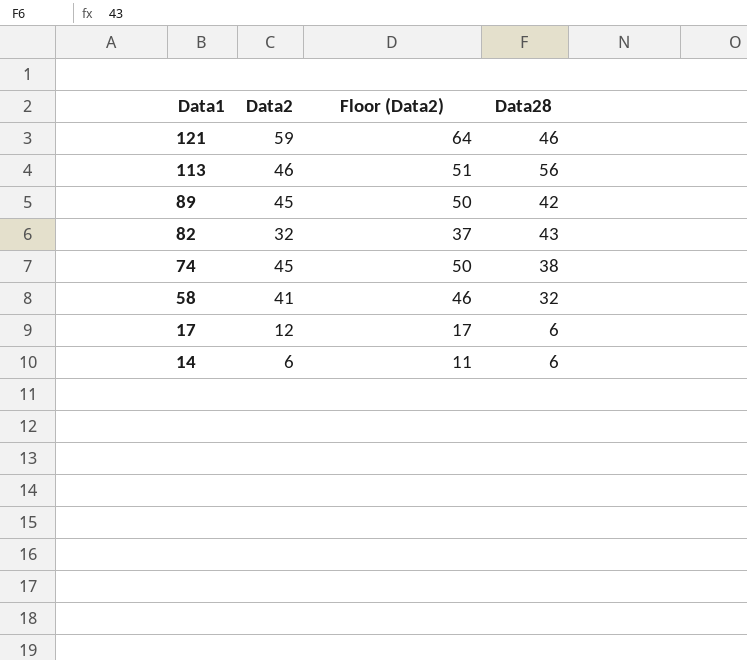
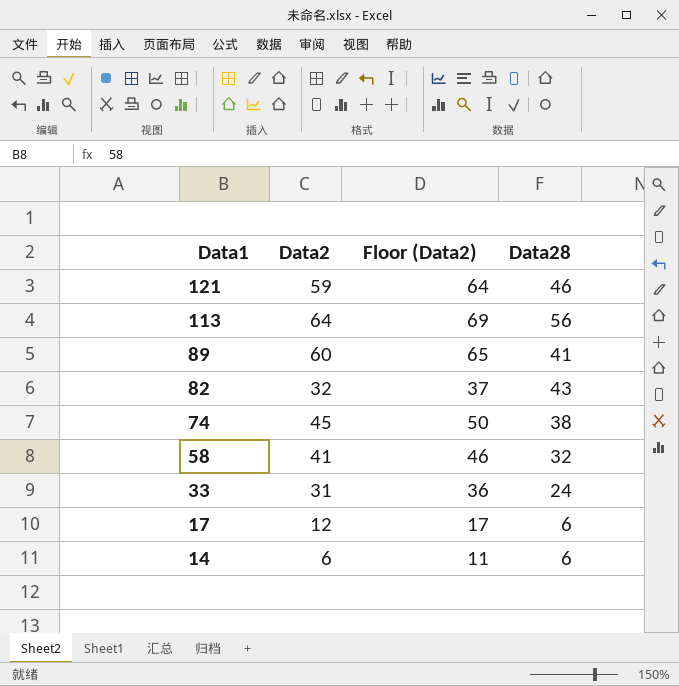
113 | Data2: 46 -> 64
113 | Floor (Data2): 51 -> 69
89 | Data2: 45 -> 60
89 | Floor (Data2): 50 -> 65
89 | Data28: 42 -> 41
row 33: none -> 31 | 36 | 24

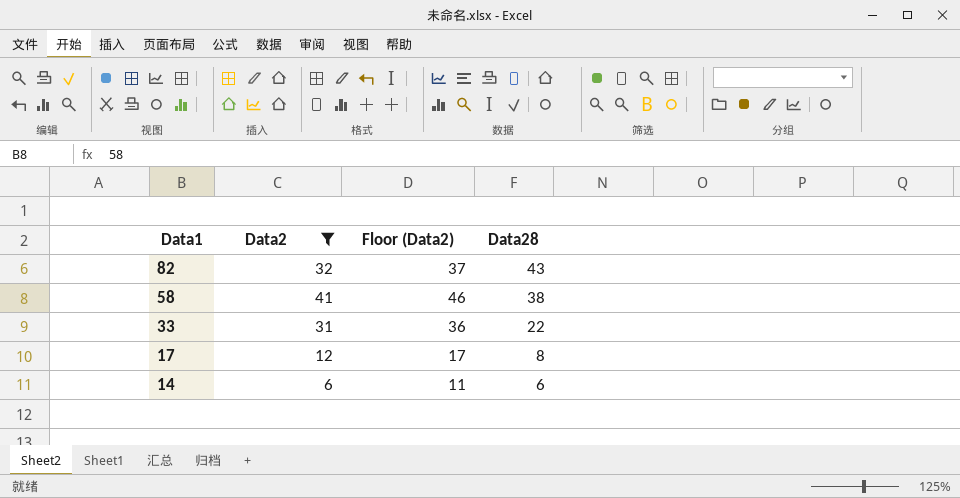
filter: none -> Data2 <= 41
58 | Data28: 32 -> 38
33 | Data28: 24 -> 22
17 | Data28: 6 -> 8

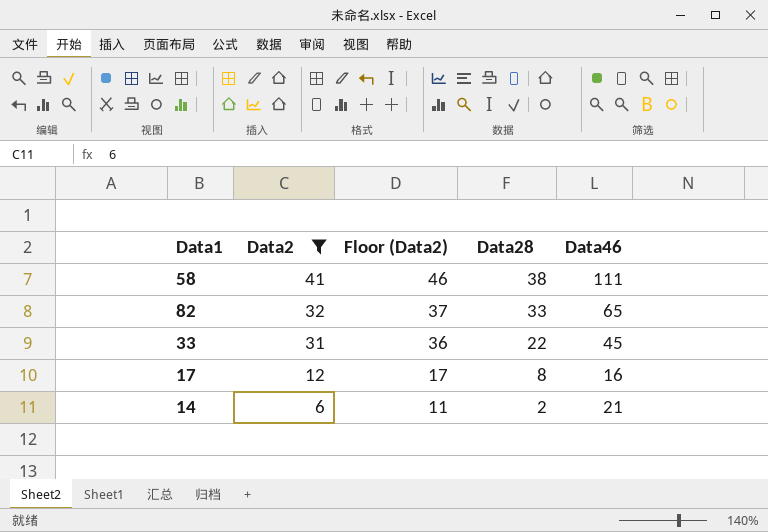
row order: Data1 descending -> Data2 descending
column Data46 | position: none -> 5
82 | Data28: 43 -> 33
14 | Data28: 6 -> 2

